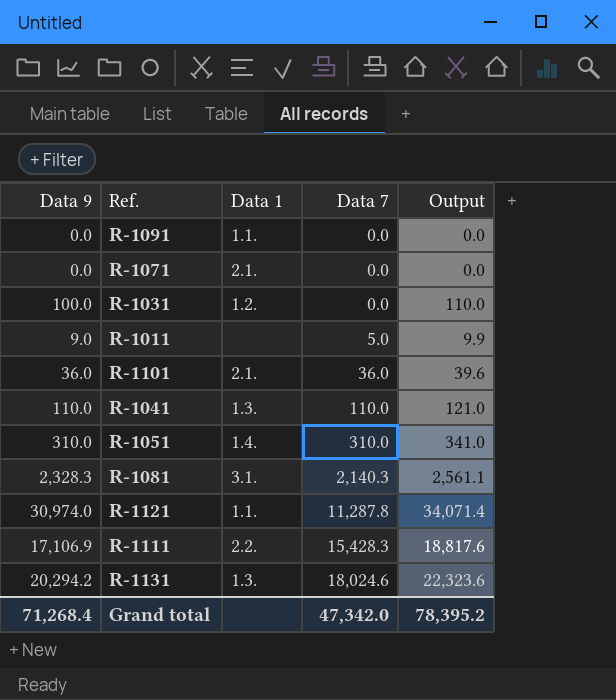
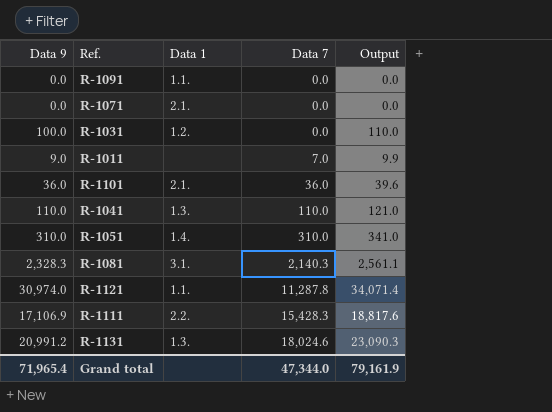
R-1011 | Data 7: 5.0 -> 7.0
R-1131 | Data 9: 20,294.2 -> 20,991.2
R-1131 | Output: 22,323.6 -> 23,090.3
Grand total | Data 9: 71,268.4 -> 71,965.4
Grand total | Data 7: 47,342.0 -> 47,344.0
Grand total | Output: 78,395.2 -> 79,161.9

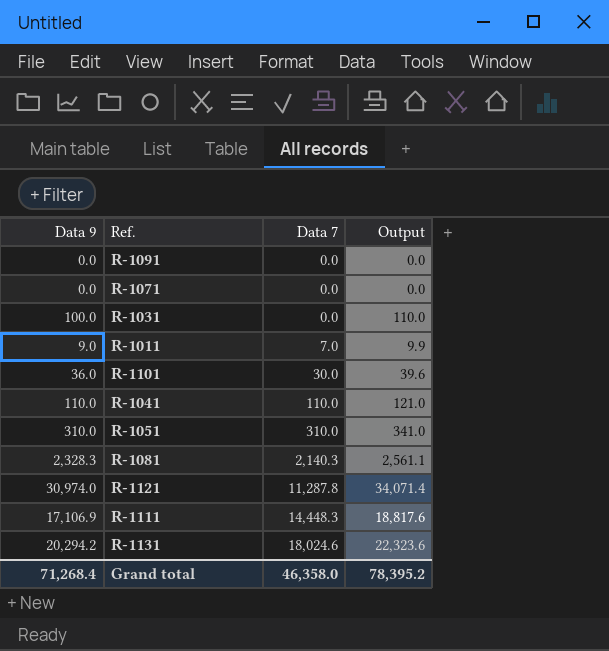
column Data 1 | position: 3 -> none
R-1101 | Data 7: 36.0 -> 30.0
R-1111 | Data 7: 15,428.3 -> 14,448.3
R-1131 | Data 9: 20,991.2 -> 20,294.2
R-1131 | Output: 23,090.3 -> 22,323.6
Grand total | Data 9: 71,965.4 -> 71,268.4
Grand total | Data 7: 47,344.0 -> 46,358.0
Grand total | Output: 79,161.9 -> 78,395.2

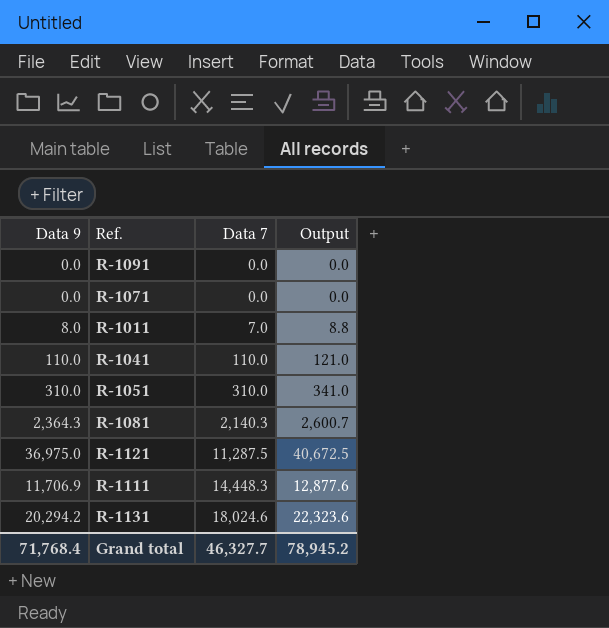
row R-1031: 100.0 | 0.0 | 110.0 -> none
row R-1101: 36.0 | 30.0 | 39.6 -> none
R-1011 | Data 9: 9.0 -> 8.0
R-1011 | Output: 9.9 -> 8.8
R-1081 | Data 9: 2,328.3 -> 2,364.3
R-1081 | Output: 2,561.1 -> 2,600.7
R-1121 | Data 9: 30,974.0 -> 36,975.0
R-1121 | Data 7: 11,287.8 -> 11,287.5
R-1121 | Output: 34,071.4 -> 40,672.5
R-1111 | Data 9: 17,106.9 -> 11,706.9
R-1111 | Output: 18,817.6 -> 12,877.6
Grand total | Data 9: 71,268.4 -> 71,768.4
Grand total | Data 7: 46,358.0 -> 46,327.7
Grand total | Output: 78,395.2 -> 78,945.2

